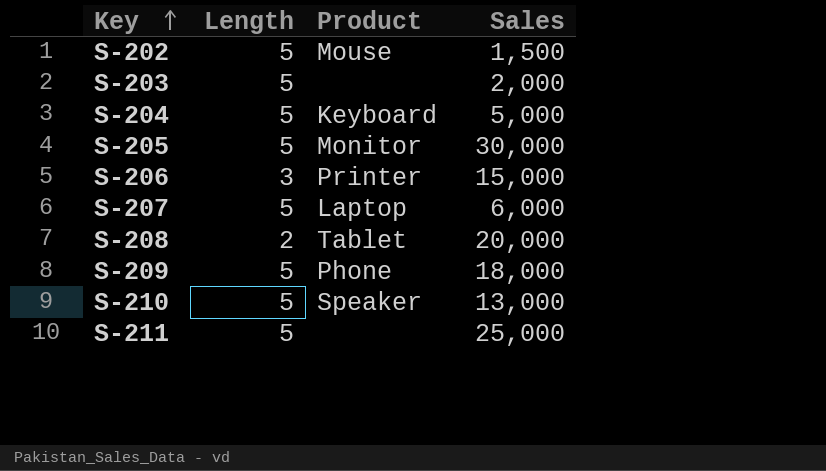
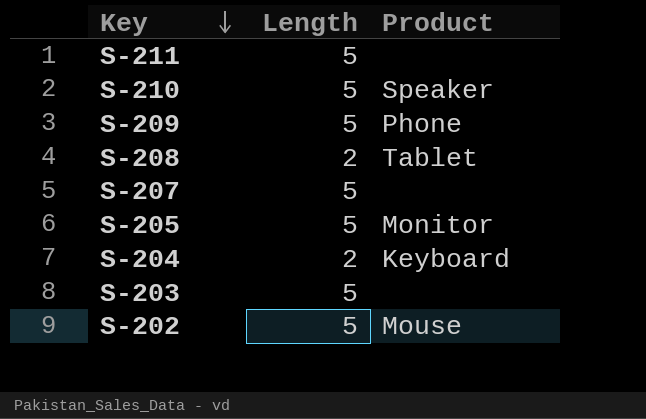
row order: Key ascending -> Key descending
column Sales | position: 4 -> none
row S-206: 3 | Printer | 15,000 -> none
S-207 | Product: Laptop -> none
S-204 | Length: 5 -> 2

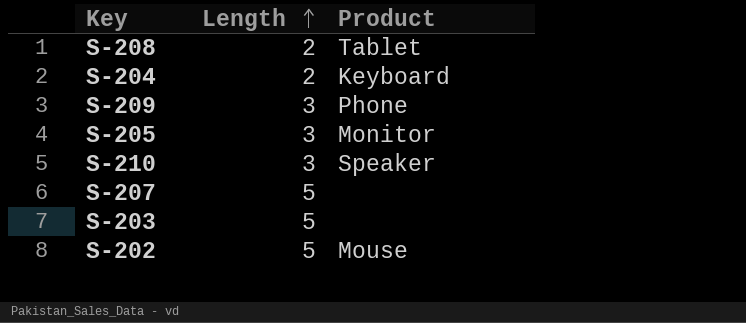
row order: Key descending -> Length ascending
row S-211: 5 | none -> none
S-209 | Length: 5 -> 3
S-205 | Length: 5 -> 3
S-210 | Length: 5 -> 3

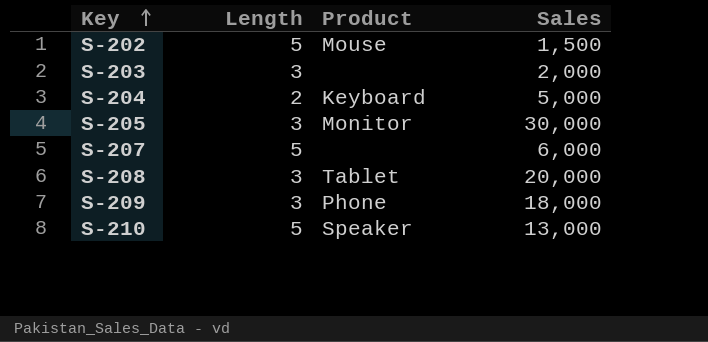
row order: Length ascending -> Key ascending
column Sales | position: none -> 4
S-203 | Length: 5 -> 3
S-208 | Length: 2 -> 3
S-210 | Length: 3 -> 5

